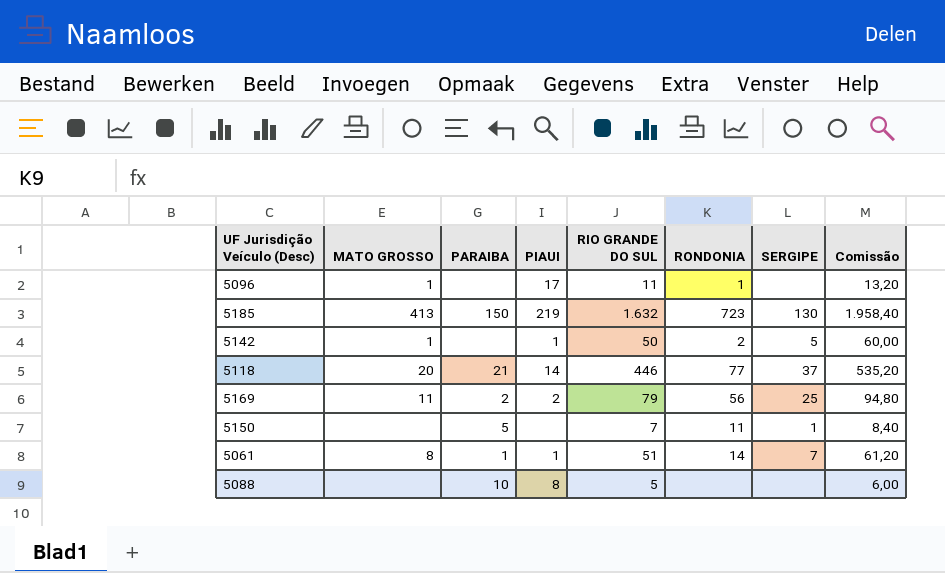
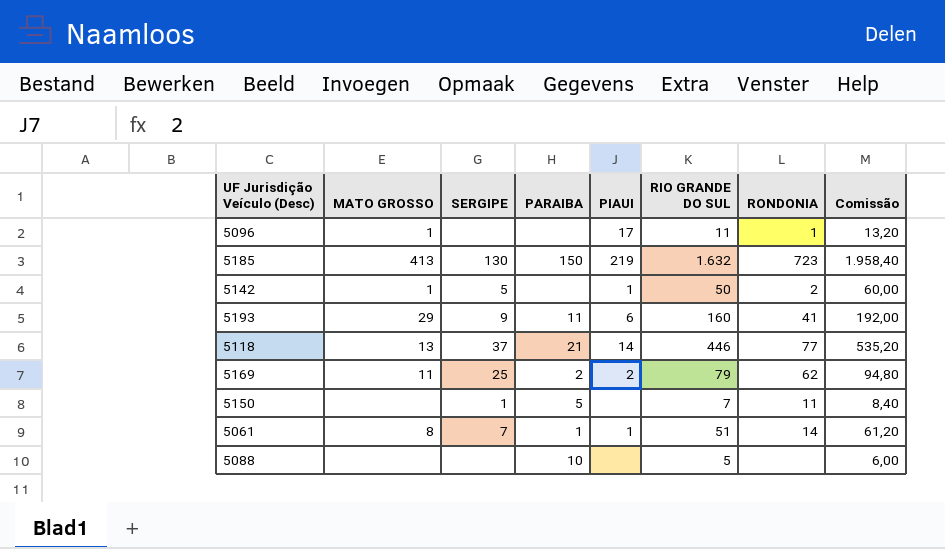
column SERGIPE | position: 7 -> 3
row 5193: none -> 29 | 9 | 11 | 6 | 160 | 41 | 192,00
5118 | MATO GROSSO: 20 -> 13
5169 | RONDONIA: 56 -> 62
5088 | PIAUI: 8 -> none

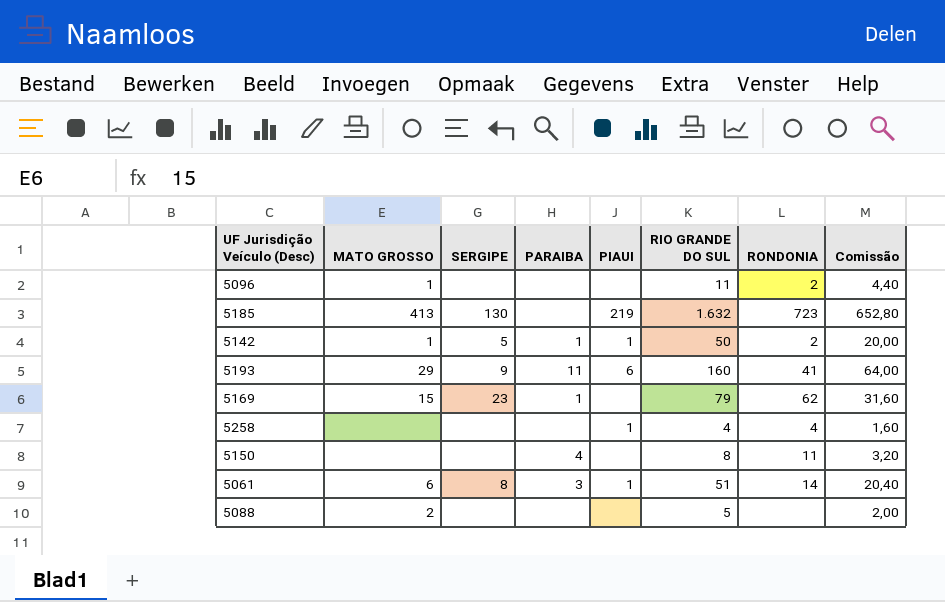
column Comissão | formula: [RIO GRANDE DO SUL] * 1,2 -> [RIO GRANDE DO SUL] * 0,4
row 5118: 13 | 37 | 21 | 14 | 446 | 77 | 535,20 -> none
5096 | PIAUI: 17 -> none
5096 | RONDONIA: 1 -> 2
5185 | PARAIBA: 150 -> none
5142 | PARAIBA: none -> 1
5169 | MATO GROSSO: 11 -> 15
5169 | SERGIPE: 25 -> 23
5169 | PARAIBA: 2 -> 1
5169 | PIAUI: 2 -> none
row 5258: none -> none | none | none | 1 | 4 | 4 | 1,60
5150 | SERGIPE: 1 -> none
5150 | PARAIBA: 5 -> 4
5150 | RIO GRANDE DO SUL: 7 -> 8
5061 | MATO GROSSO: 8 -> 6
5061 | SERGIPE: 7 -> 8
5061 | PARAIBA: 1 -> 3
5088 | MATO GROSSO: none -> 2
5088 | PARAIBA: 10 -> none

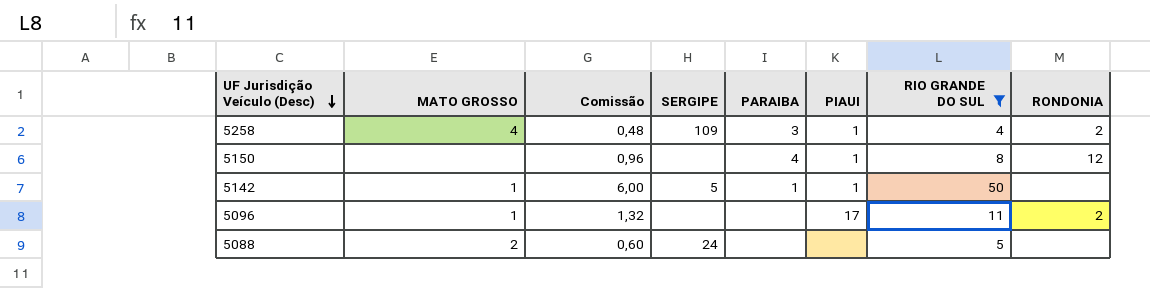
filter: none -> RIO GRANDE DO SUL <= 50
row order: none -> UF Jurisdição Veículo (Desc) descending
column Comissão | formula: [RIO GRANDE DO SUL] * 0,4 -> [RIO GRANDE DO SUL] * 0,12
column Comissão | position: 8 -> 3
5258 | MATO GROSSO: none -> 4
5258 | SERGIPE: none -> 109
5258 | PARAIBA: none -> 3
5258 | RONDONIA: 4 -> 2
5150 | PIAUI: none -> 1
5150 | RONDONIA: 11 -> 12
5142 | RONDONIA: 2 -> none
5096 | PIAUI: none -> 17
5088 | SERGIPE: none -> 24

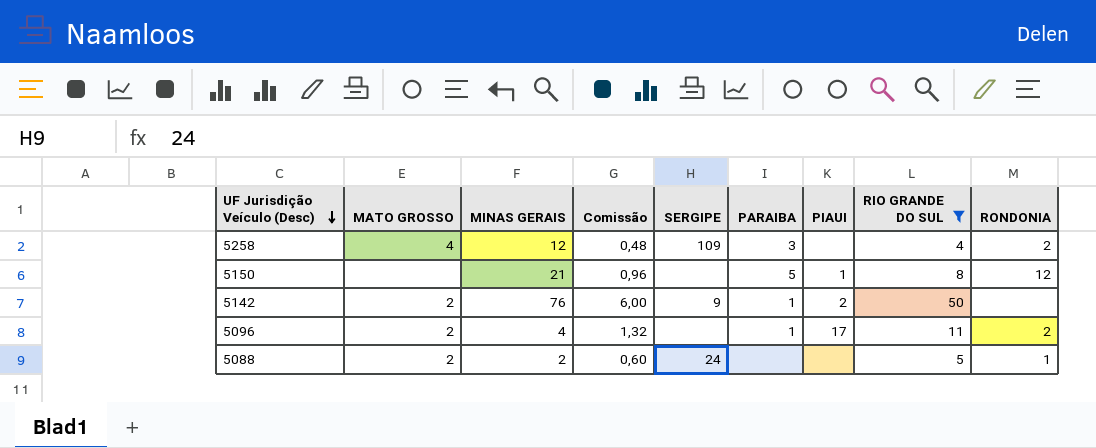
column MINAS GERAIS | position: none -> 3
5258 | PIAUI: 1 -> none
5150 | PARAIBA: 4 -> 5
5142 | MATO GROSSO: 1 -> 2
5142 | SERGIPE: 5 -> 9
5142 | PIAUI: 1 -> 2
5096 | MATO GROSSO: 1 -> 2
5096 | PARAIBA: none -> 1
5088 | RONDONIA: none -> 1

